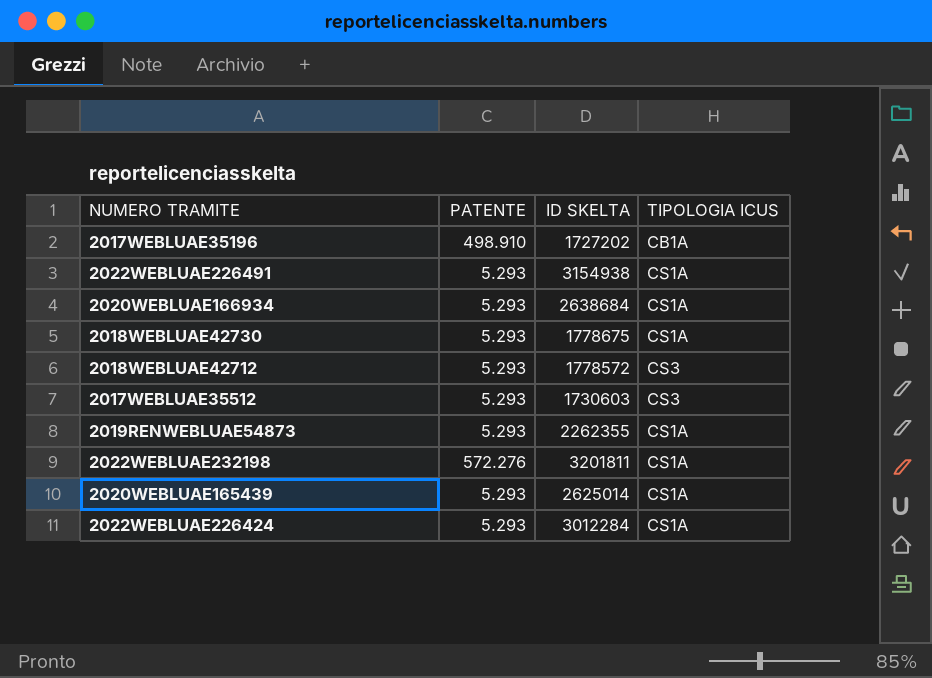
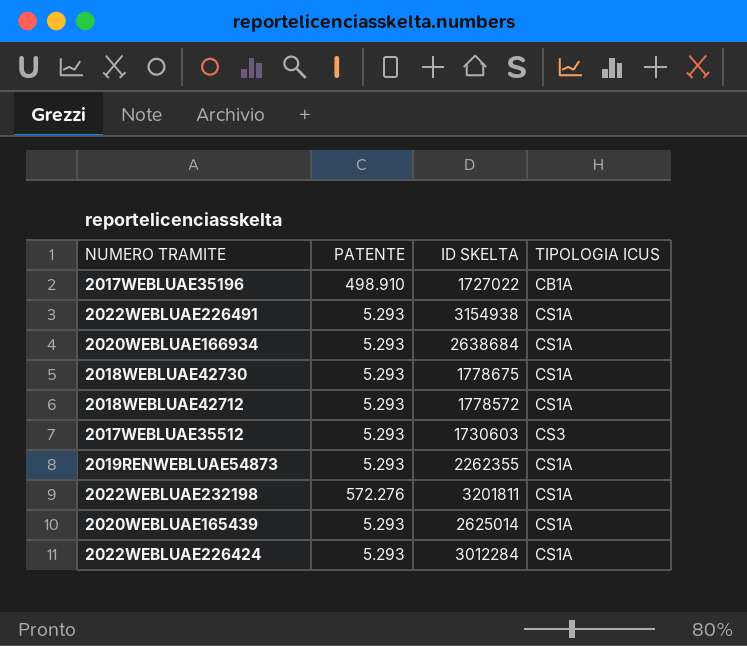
2017WEBLUAE35196 | ID SKELTA: 1727202 -> 1727022
2018WEBLUAE42712 | TIPOLOGIA ICUS: CS3 -> CS1A

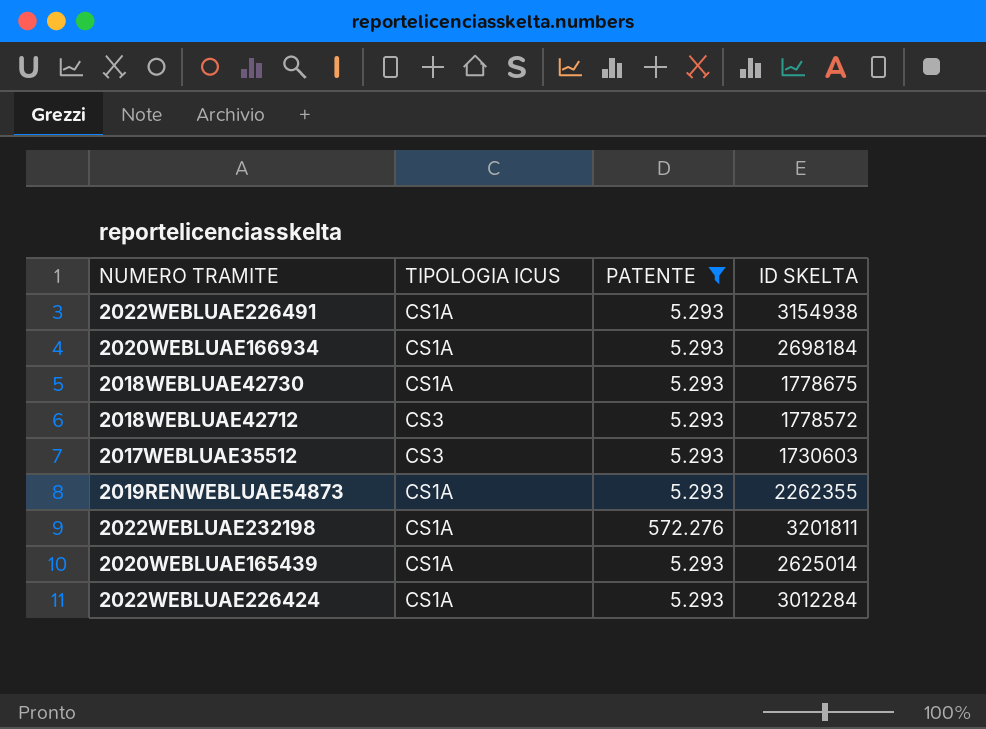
filter: none -> PATENTE != 498.910
column TIPOLOGIA ICUS | position: 4 -> 2
2020WEBLUAE166934 | ID SKELTA: 2638684 -> 2698184
2018WEBLUAE42712 | TIPOLOGIA ICUS: CS1A -> CS3

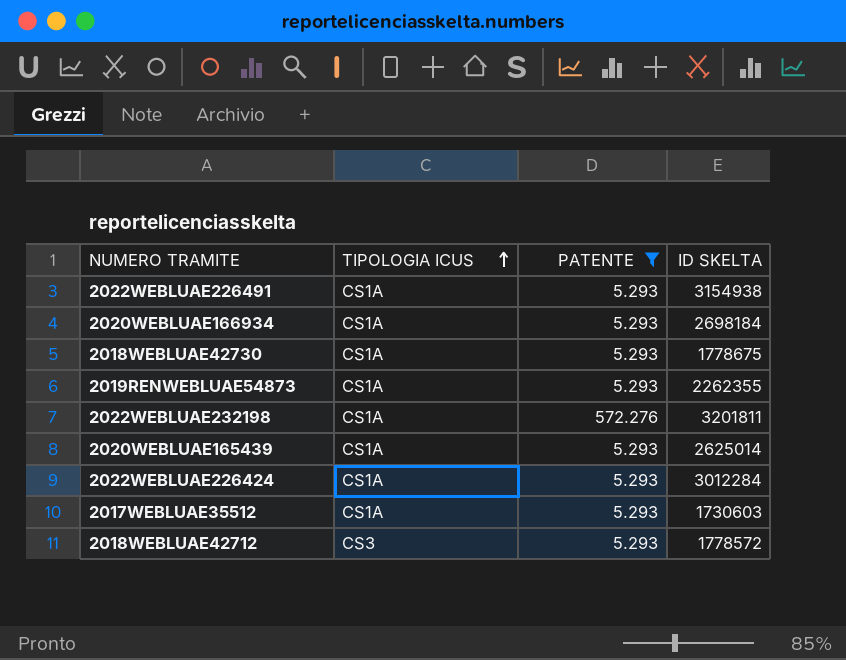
row order: none -> TIPOLOGIA ICUS ascending
2017WEBLUAE35512 | TIPOLOGIA ICUS: CS3 -> CS1A

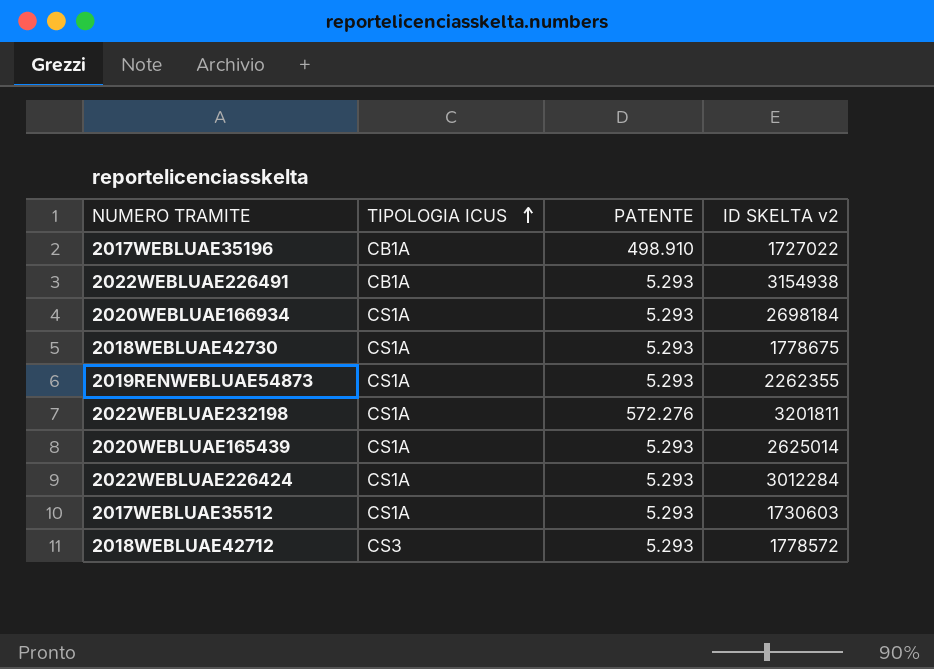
filter: PATENTE != 498.910 -> none
column name: ID SKELTA -> ID SKELTA v2
2022WEBLUAE226491 | TIPOLOGIA ICUS: CS1A -> CB1A

